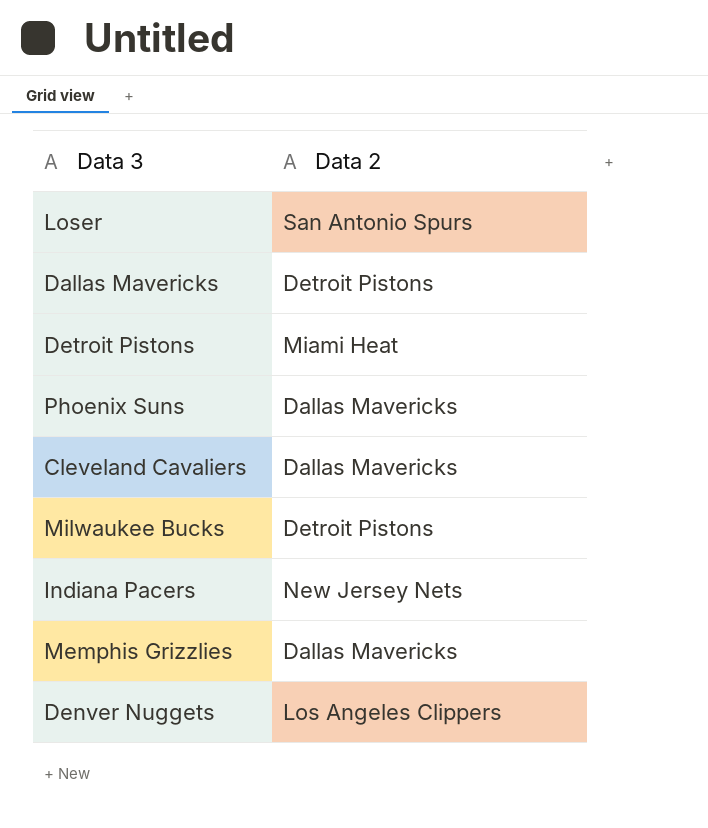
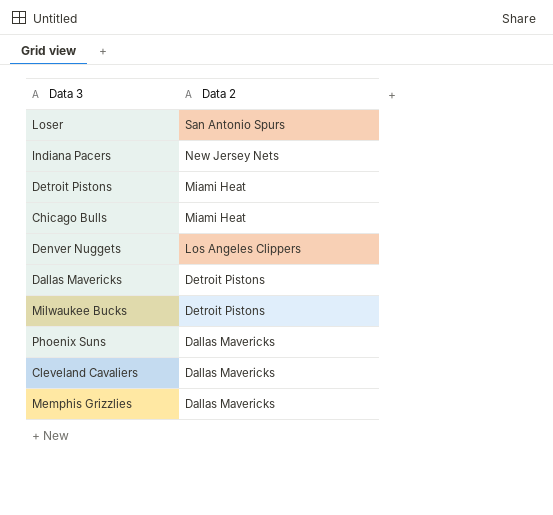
row order: none -> Data 2 descending
row Chicago Bulls: none -> Miami Heat

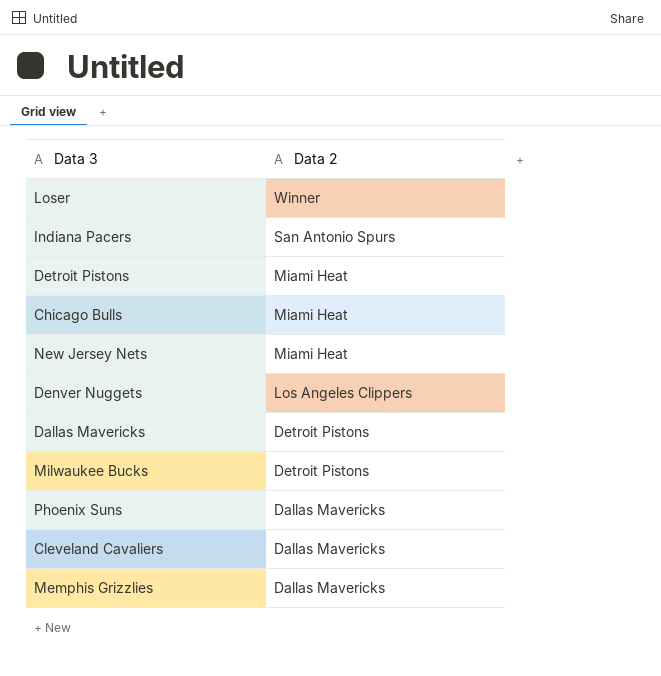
Loser | Data 2: San Antonio Spurs -> Winner
Indiana Pacers | Data 2: New Jersey Nets -> San Antonio Spurs
row New Jersey Nets: none -> Miami Heat

